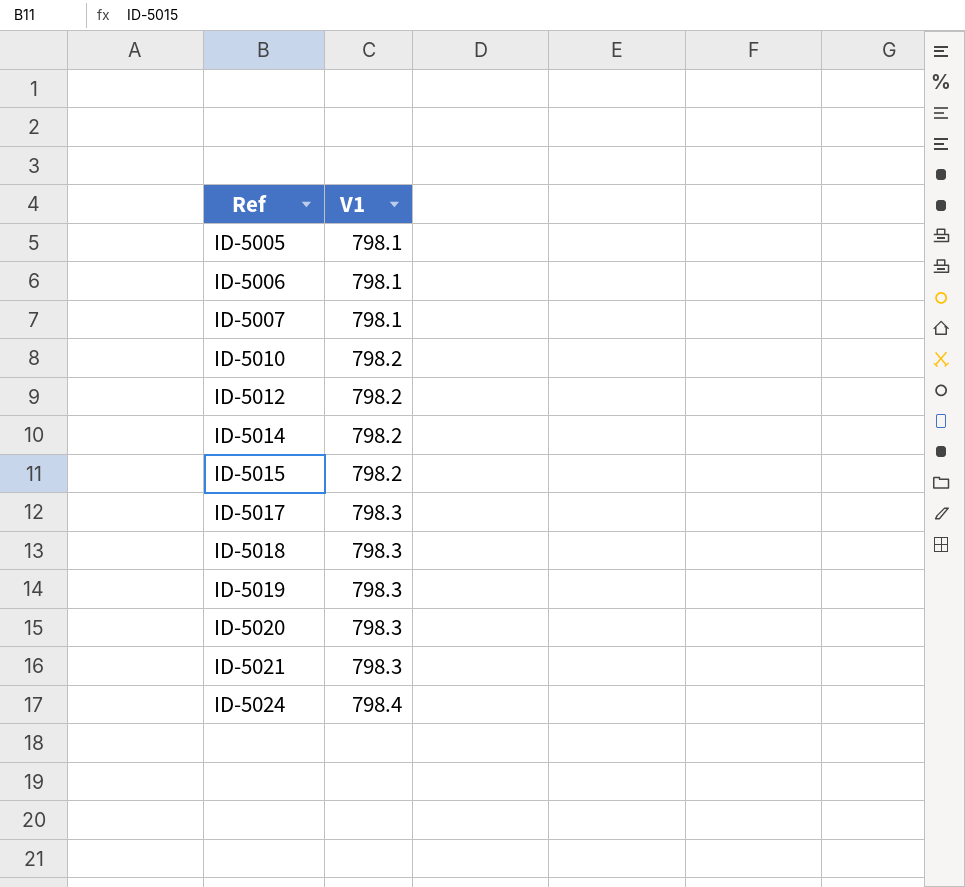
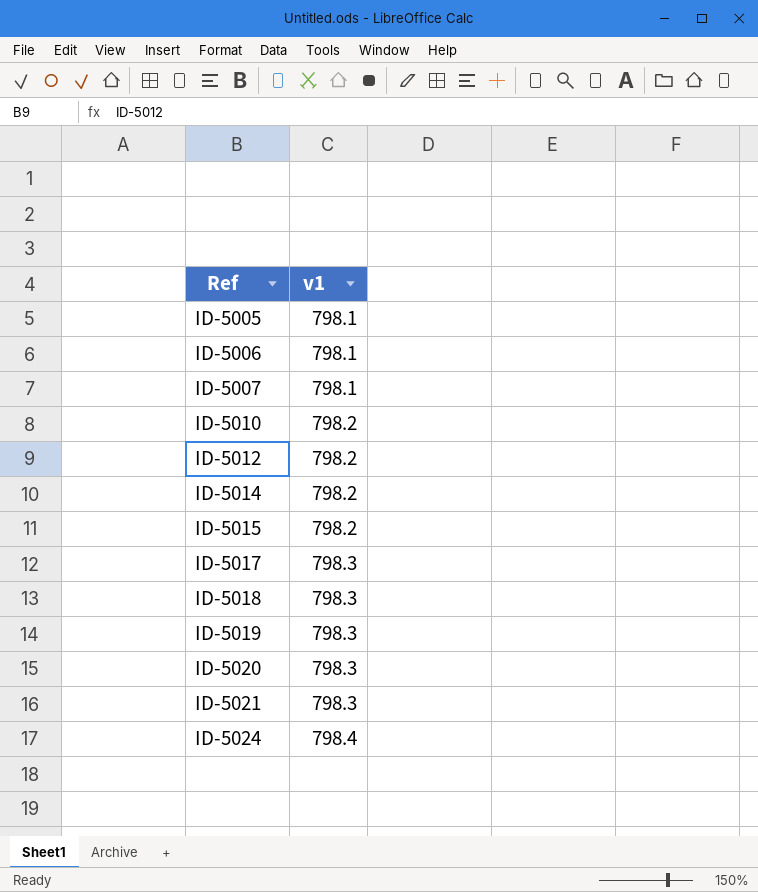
column name: V1 -> v1

